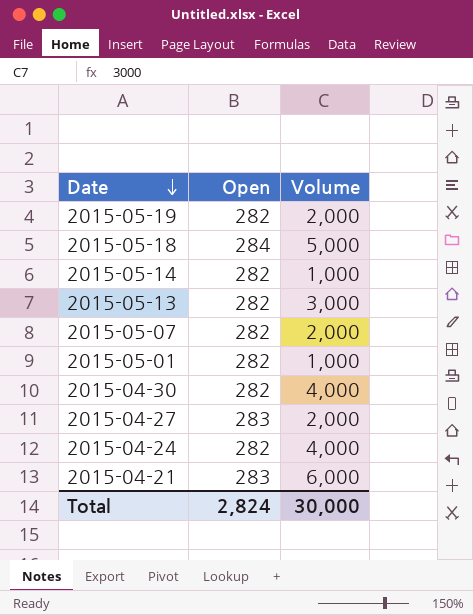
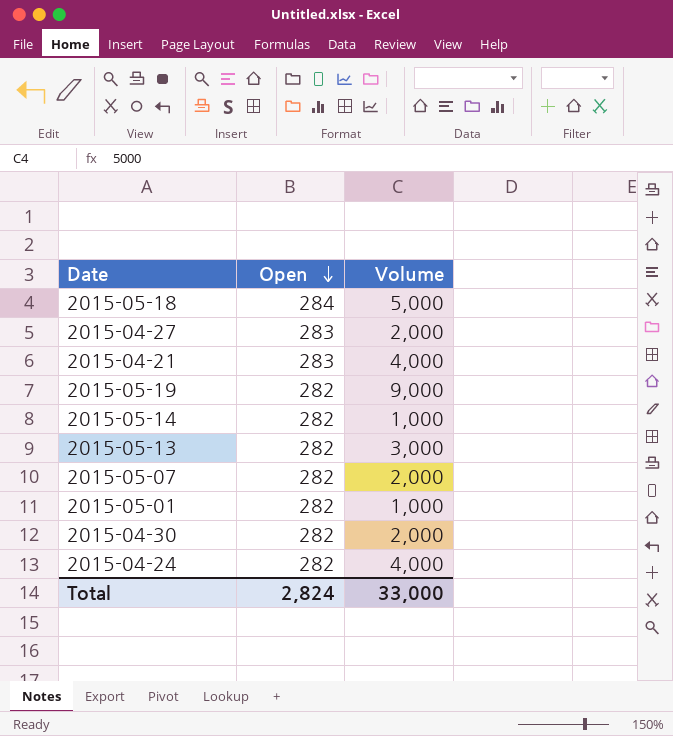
row order: Date descending -> Open descending
2015-04-21 | Volume: 6,000 -> 4,000
2015-05-19 | Volume: 2,000 -> 9,000
2015-04-30 | Volume: 4,000 -> 2,000
Total | Volume: 30,000 -> 33,000

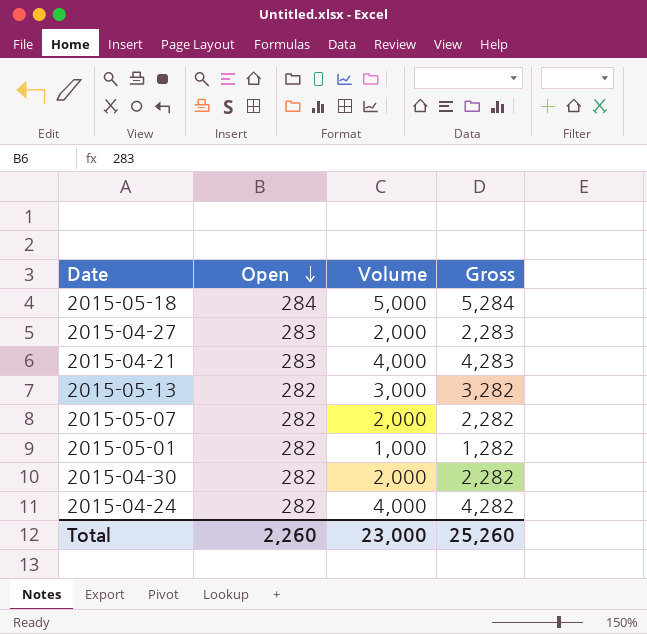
column Gross | formula: none -> [Open] + [Volume]
row 2015-05-19: 282 | 9,000 -> none
row 2015-05-14: 282 | 1,000 -> none
Total | Open: 2,824 -> 2,260
Total | Volume: 33,000 -> 23,000

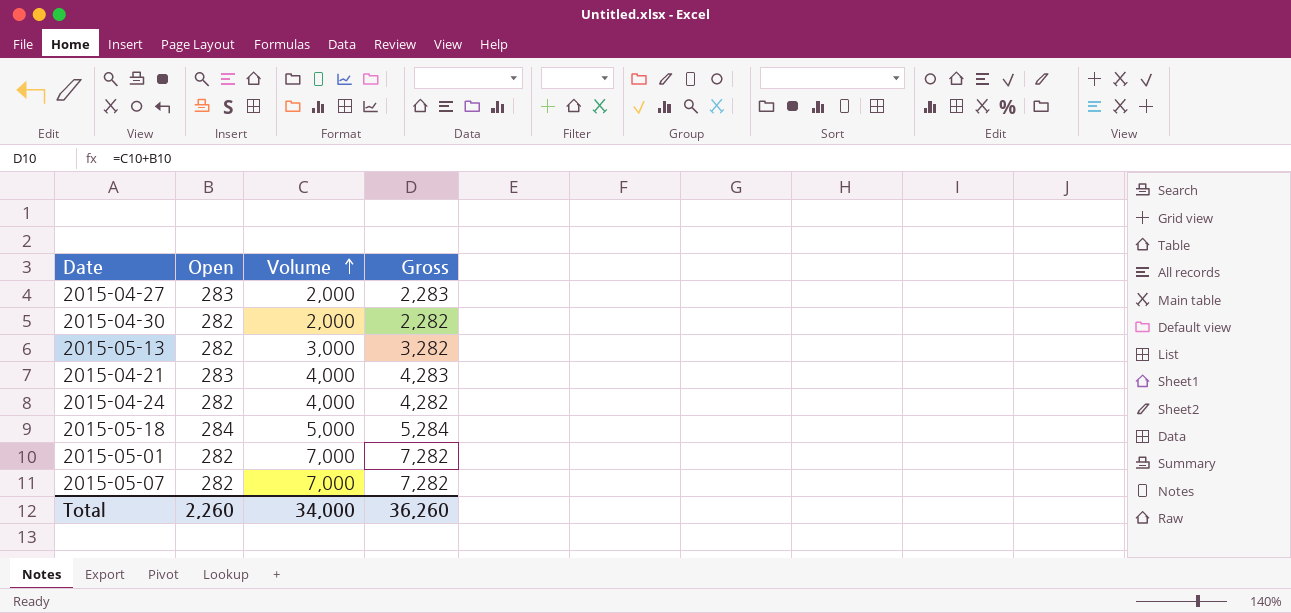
row order: Open descending -> Volume ascending
2015-05-01 | Volume: 1,000 -> 7,000
2015-05-01 | Gross: 1,282 -> 7,282
2015-05-07 | Volume: 2,000 -> 7,000
2015-05-07 | Gross: 2,282 -> 7,282
Total | Volume: 23,000 -> 34,000
Total | Gross: 25,260 -> 36,260

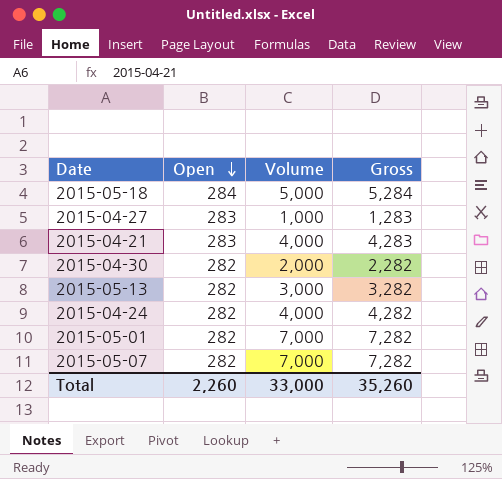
row order: Volume ascending -> Open descending
2015-04-27 | Volume: 2,000 -> 1,000
2015-04-27 | Gross: 2,283 -> 1,283
Total | Volume: 34,000 -> 33,000
Total | Gross: 36,260 -> 35,260

